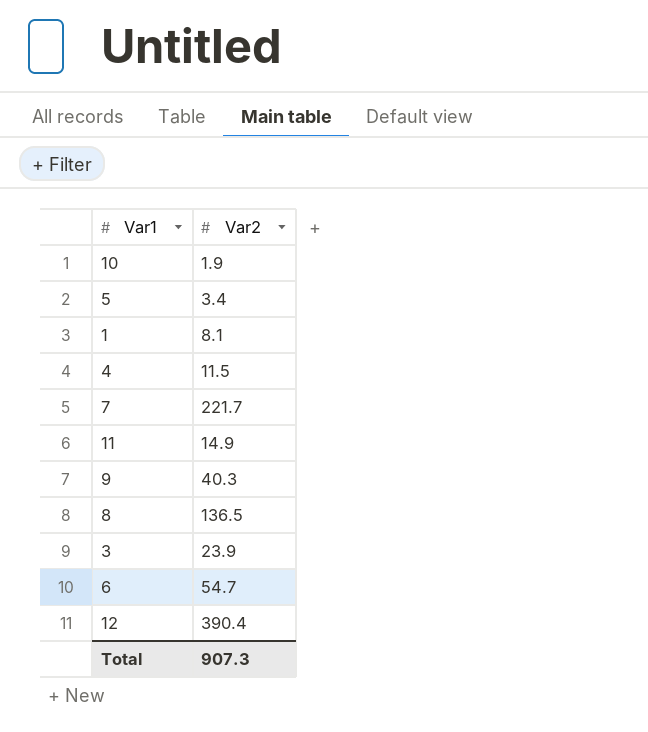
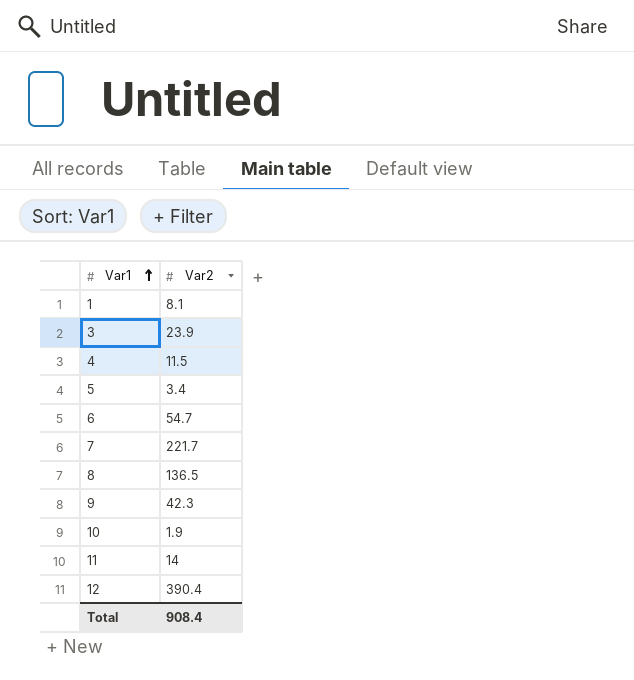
row order: none -> Var1 ascending
9 | Var2: 40.3 -> 42.3
11 | Var2: 14.9 -> 14
Total | Var2: 907.3 -> 908.4

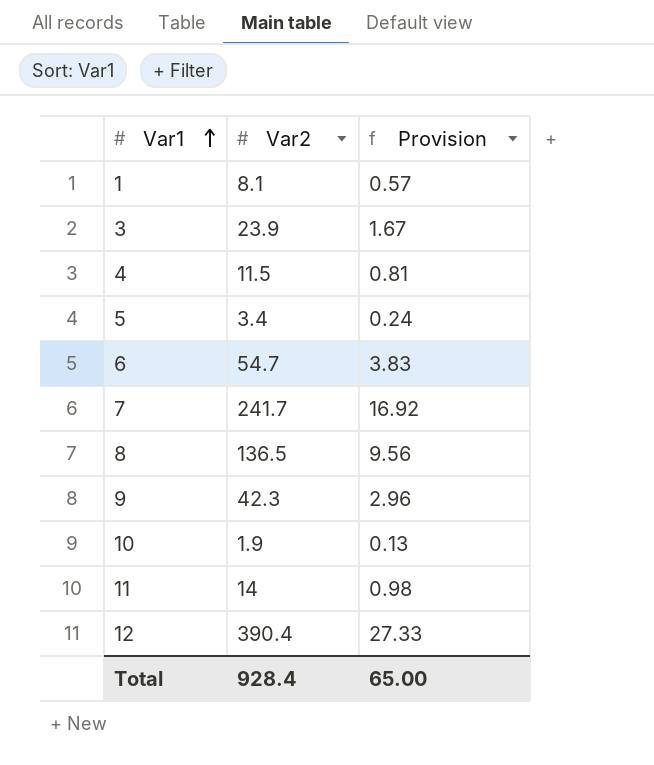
column Provision | formula: none -> [Var2] * 0.07
7 | Var2: 221.7 -> 241.7
Total | Var2: 908.4 -> 928.4

